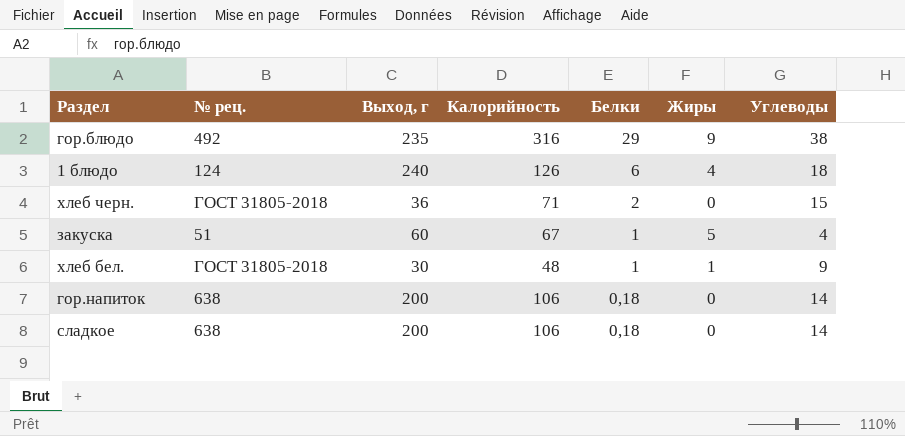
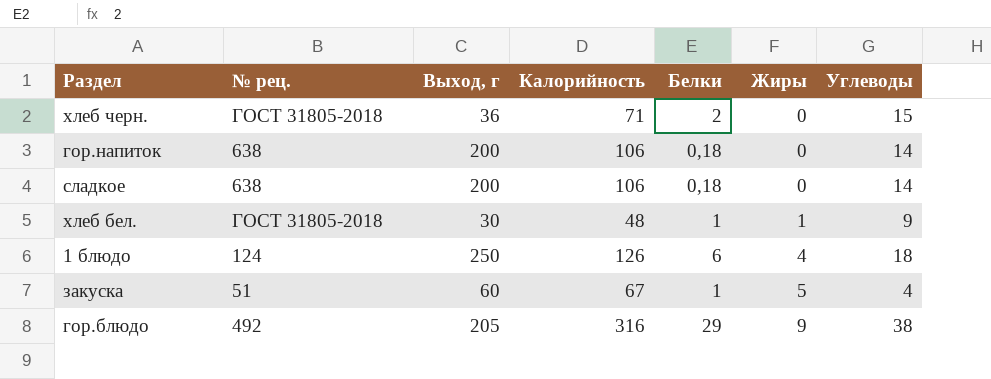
row order: Белки descending -> Жиры ascending
1 блюдо | Выход, г: 240 -> 250
гор.блюдо | Выход, г: 235 -> 205

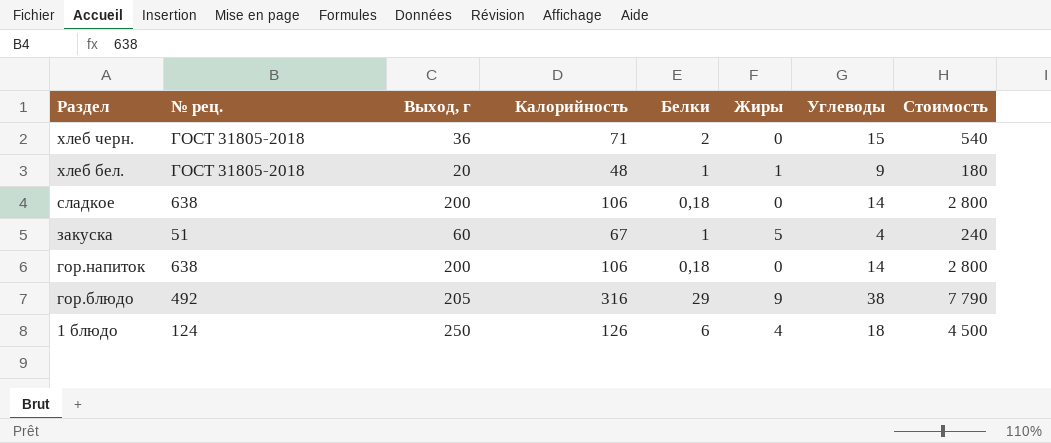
row order: Жиры ascending -> Раздел descending
column Стоимость | formula: none -> [Выход, г] * [Углеводы]
хлеб бел. | Выход, г: 30 -> 20

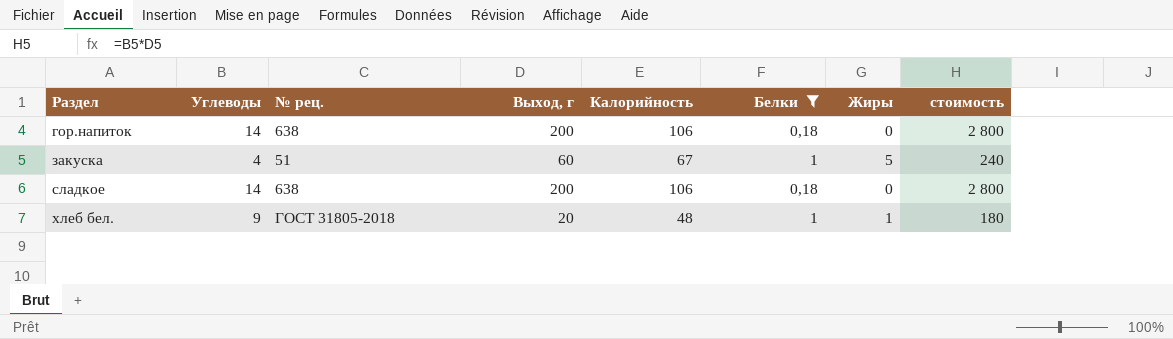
filter: none -> Белки <= 1
row order: Раздел descending -> Раздел ascending
column Углеводы | position: 7 -> 2
column name: Стоимость -> стоимость

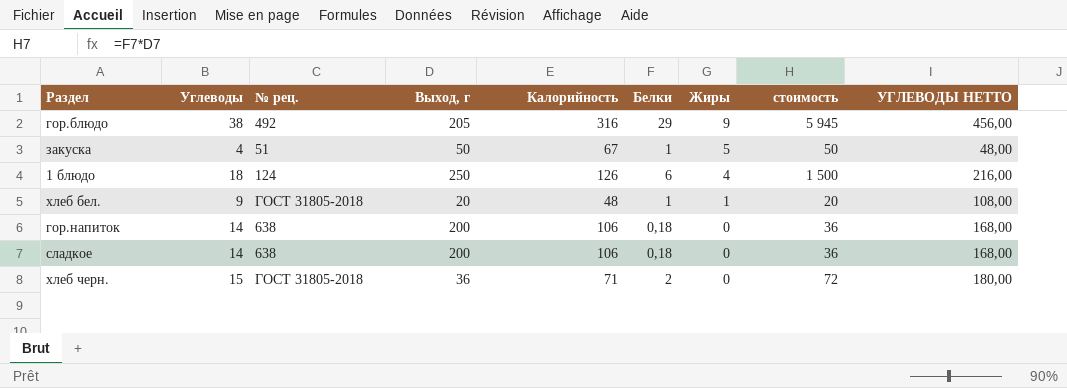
filter: Белки <= 1 -> none
row order: Раздел ascending -> Жиры descending
column стоимость | formula: [Углеводы] * [Выход, г] -> [Выход, г] * [Белки]
column УГЛЕВОДЫ НЕТТО | formula: none -> [Углеводы] * 12
закуска | Выход, г: 60 -> 50

